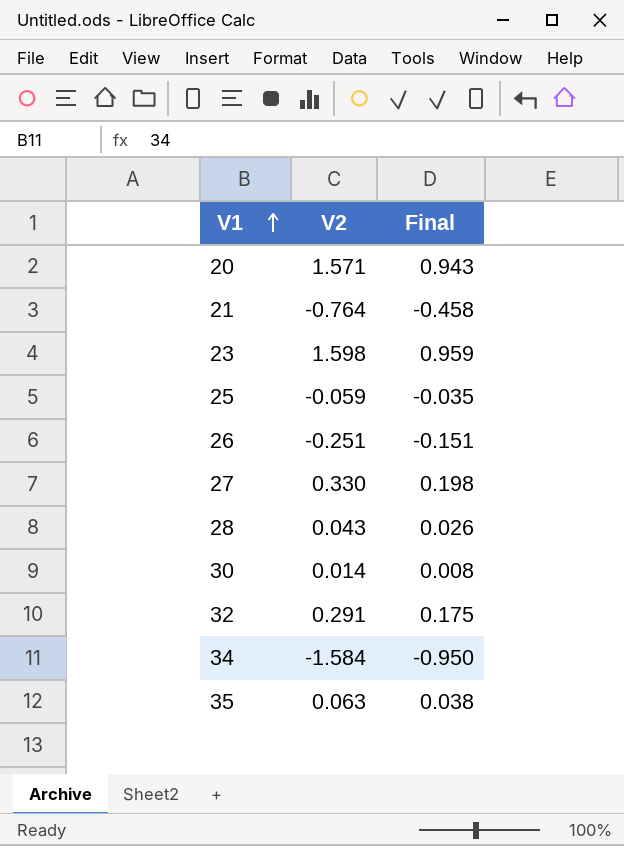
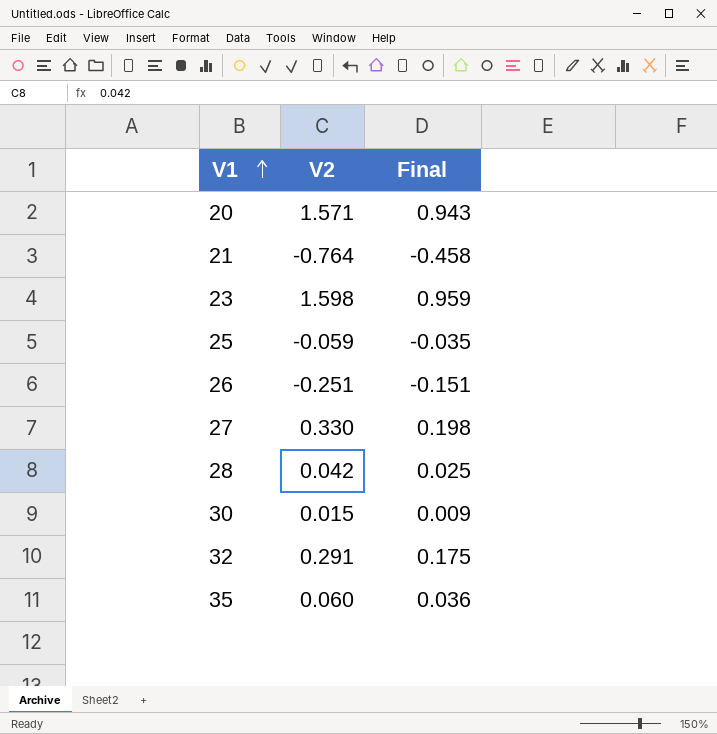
row 34: -1.584 | -0.950 -> none
28 | V2: 0.043 -> 0.042
28 | Final: 0.026 -> 0.025
30 | V2: 0.014 -> 0.015
30 | Final: 0.008 -> 0.009
35 | V2: 0.063 -> 0.060
35 | Final: 0.038 -> 0.036

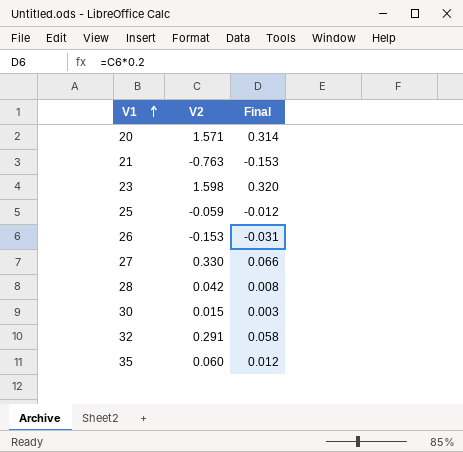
column Final | formula: [V2] * 0.6 -> [V2] * 0.2
21 | V2: -0.764 -> -0.763
26 | V2: -0.251 -> -0.153

